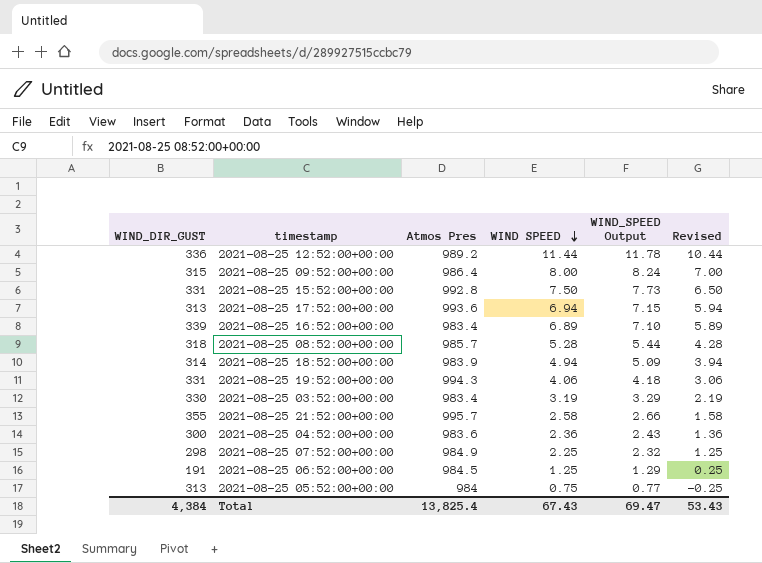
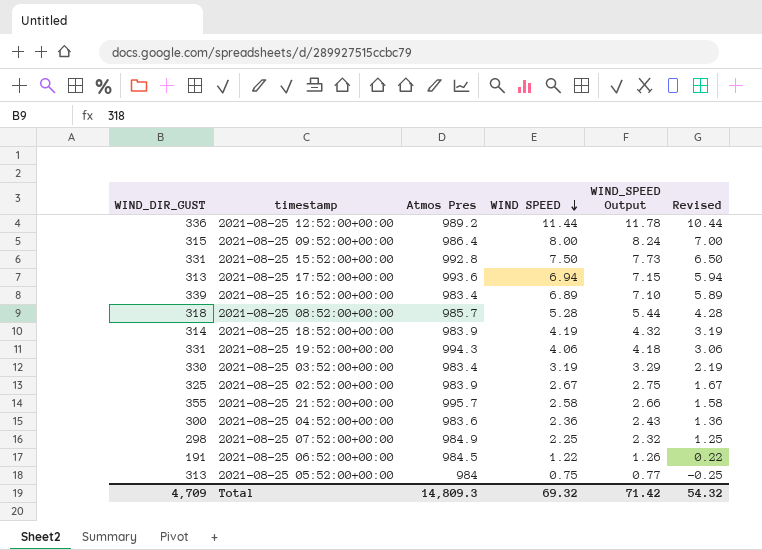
2021-08-25 18:52:00+00:00 | WIND SPEED: 4.94 -> 4.19
2021-08-25 18:52:00+00:00 | WIND_SPEED Output: 5.09 -> 4.32
2021-08-25 18:52:00+00:00 | Revised: 3.94 -> 3.19
row 2021-08-25 02:52:00+00:00: none -> 325 | 983.9 | 2.67 | 2.75 | 1.67
2021-08-25 06:52:00+00:00 | WIND SPEED: 1.25 -> 1.22
2021-08-25 06:52:00+00:00 | WIND_SPEED Output: 1.29 -> 1.26
2021-08-25 06:52:00+00:00 | Revised: 0.25 -> 0.22
Total | WIND_DIR_GUST: 4,384 -> 4,709
Total | Atmos Pres: 13,825.4 -> 14,809.3
Total | WIND SPEED: 67.43 -> 69.32
Total | WIND_SPEED Output: 69.47 -> 71.42
Total | Revised: 53.43 -> 54.32

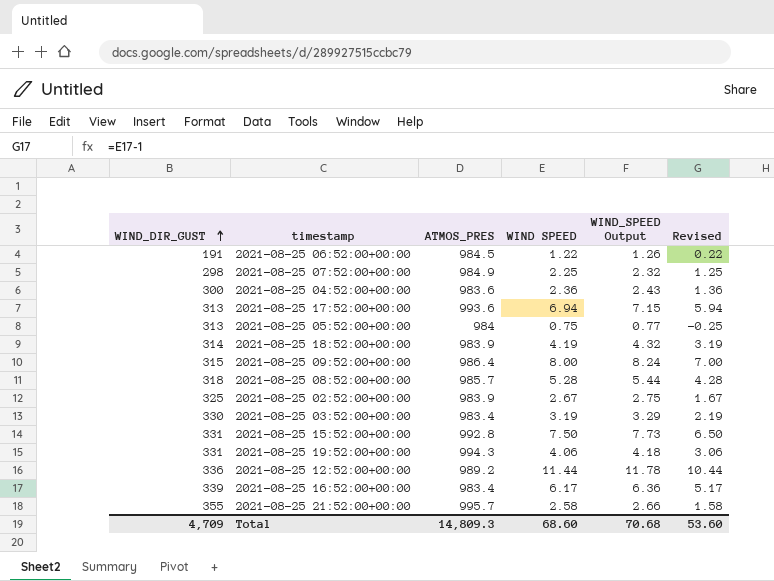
row order: WIND SPEED descending -> WIND_DIR_GUST ascending
column name: Atmos Pres -> ATMOS_PRES
2021-08-25 16:52:00+00:00 | WIND SPEED: 6.89 -> 6.17
2021-08-25 16:52:00+00:00 | WIND_SPEED Output: 7.10 -> 6.36
2021-08-25 16:52:00+00:00 | Revised: 5.89 -> 5.17
Total | WIND SPEED: 69.32 -> 68.60
Total | WIND_SPEED Output: 71.42 -> 70.68
Total | Revised: 54.32 -> 53.60

